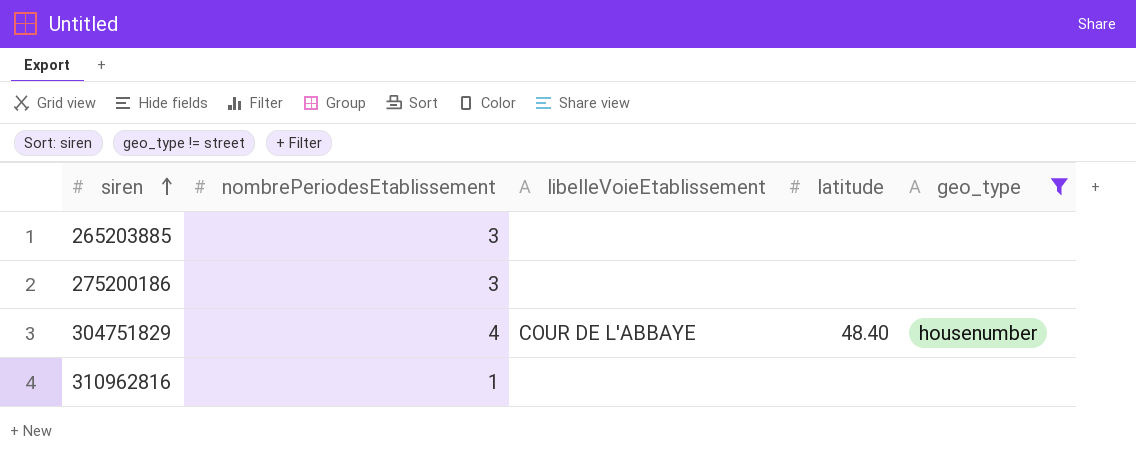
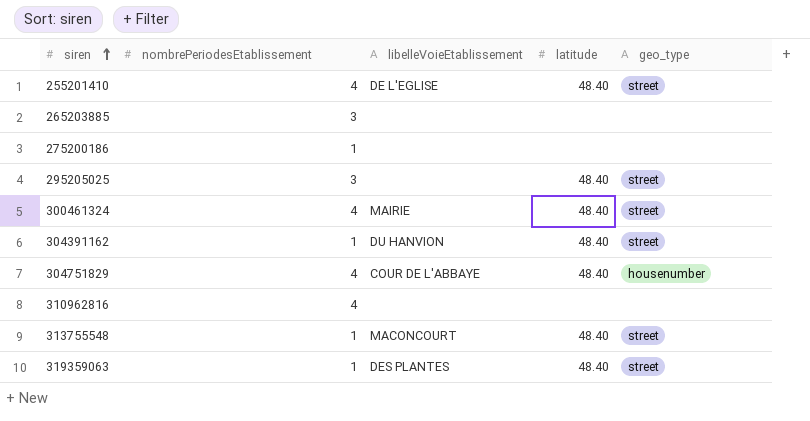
filter: geo_type != street -> none
275200186 | nombrePeriodesEtablissement: 3 -> 1
310962816 | nombrePeriodesEtablissement: 1 -> 4

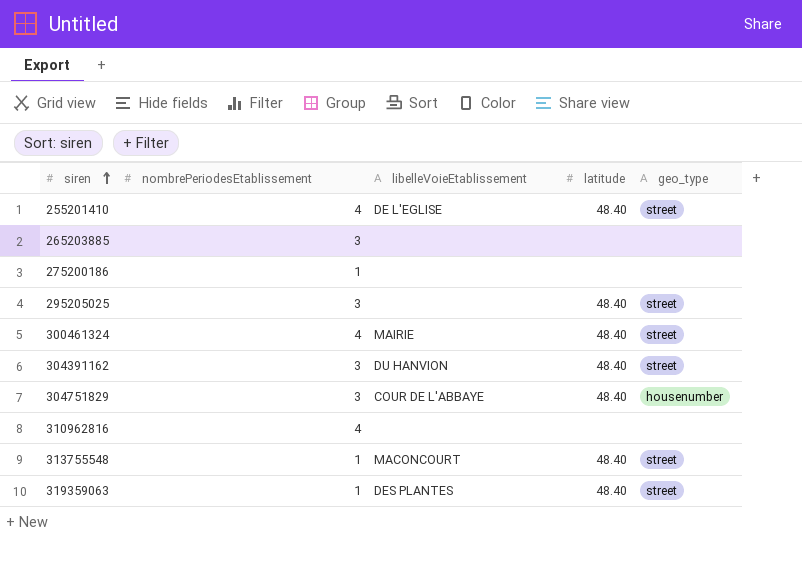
304391162 | nombrePeriodesEtablissement: 1 -> 3
304751829 | nombrePeriodesEtablissement: 4 -> 3

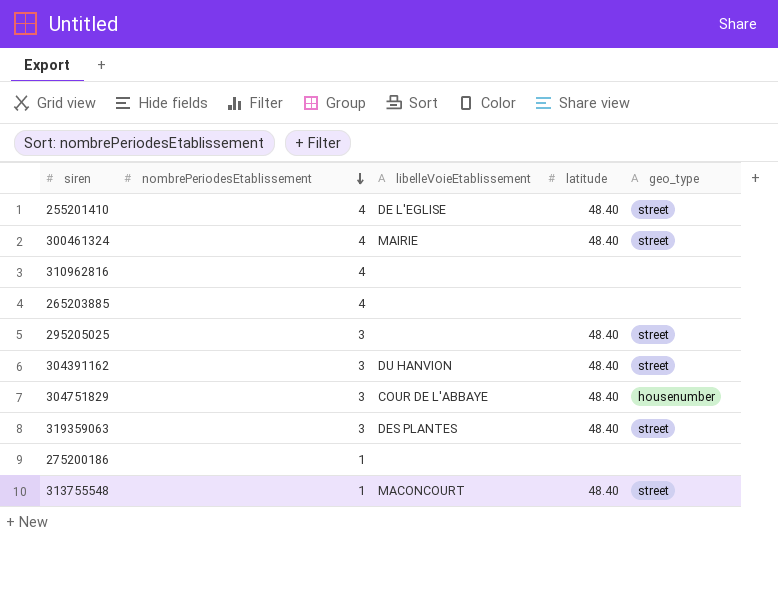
row order: siren ascending -> nombrePeriodesEtablissement descending
265203885 | nombrePeriodesEtablissement: 3 -> 4
319359063 | nombrePeriodesEtablissement: 1 -> 3

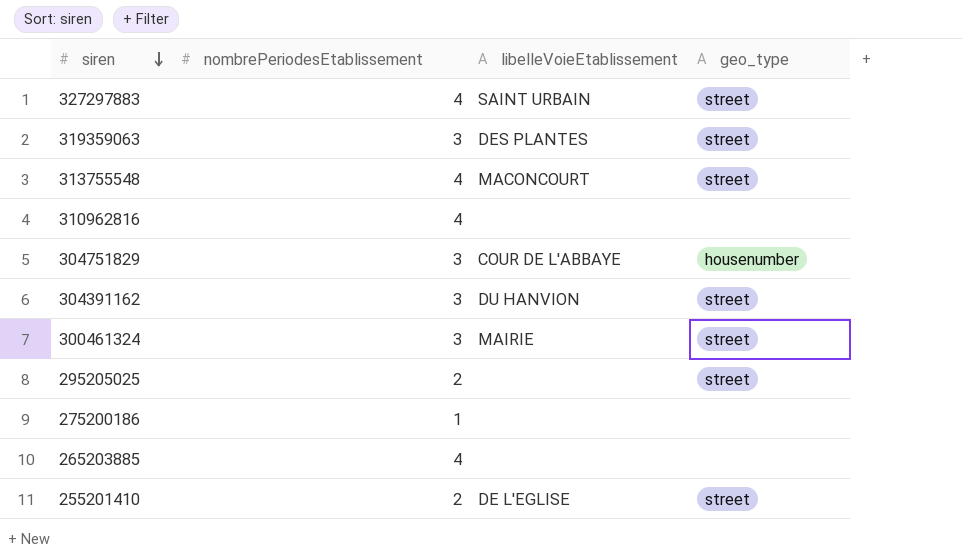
row order: nombrePeriodesEtablissement descending -> siren descending
column latitude | position: 4 -> none
row 327297883: none -> 4 | SAINT URBAIN | street
313755548 | nombrePeriodesEtablissement: 1 -> 4
300461324 | nombrePeriodesEtablissement: 4 -> 3
295205025 | nombrePeriodesEtablissement: 3 -> 2
255201410 | nombrePeriodesEtablissement: 4 -> 2

